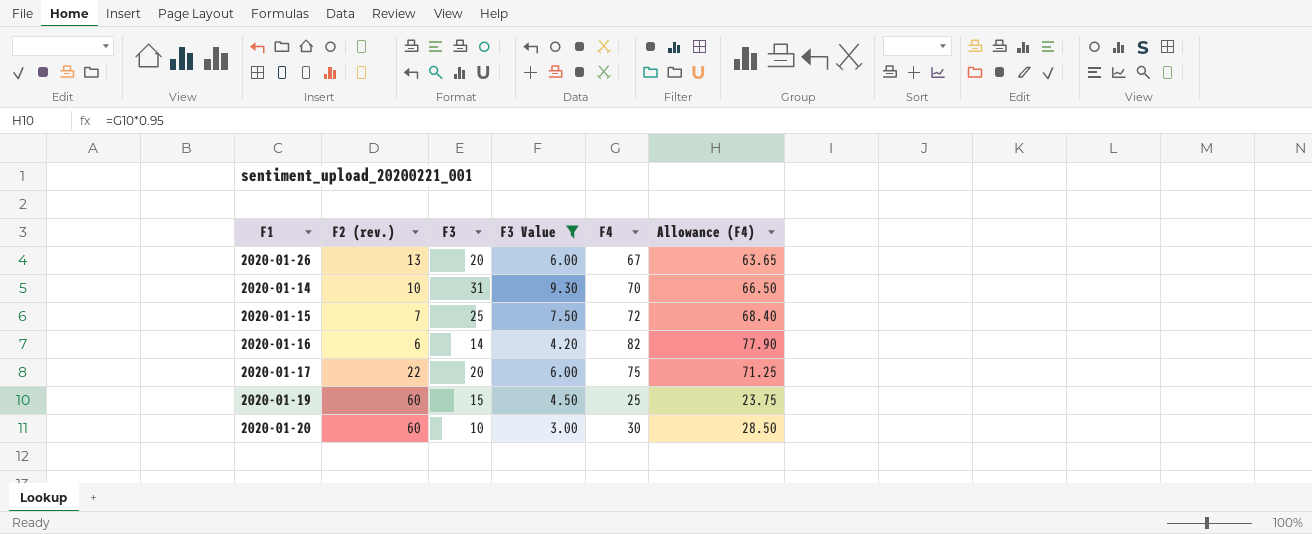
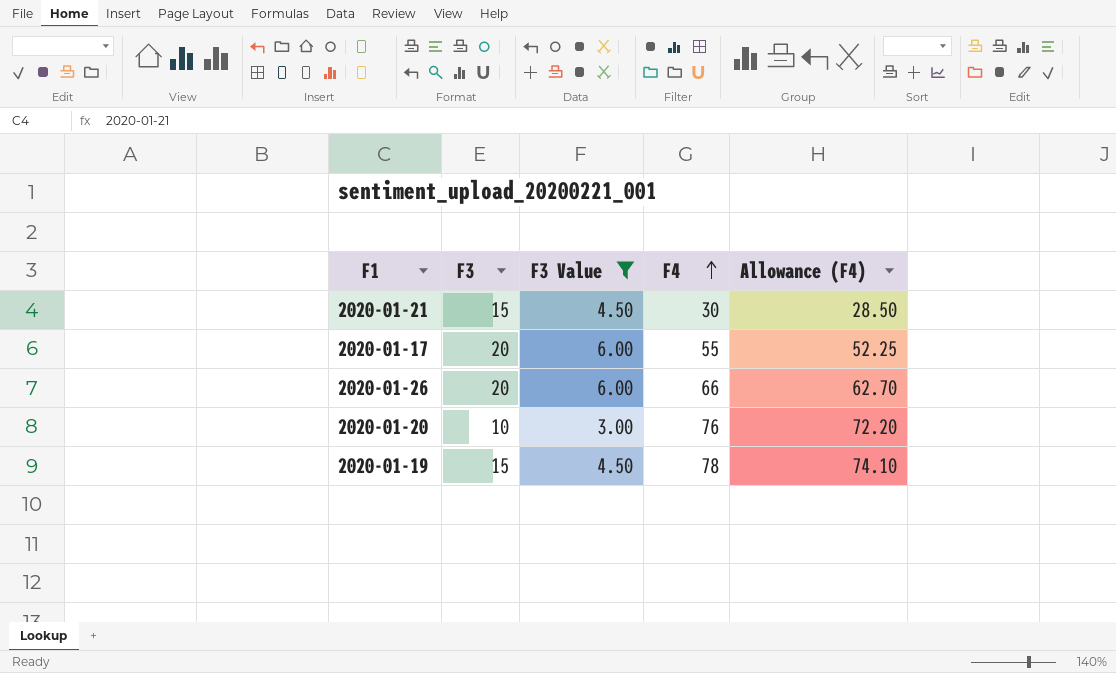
row order: none -> F4 ascending
column F2 (rev.) | position: 2 -> none
row 2020-01-14: 10 | 31 | 9.30 | 70 | 66.50 -> none
row 2020-01-15: 7 | 25 | 7.50 | 72 | 68.40 -> none
row 2020-01-16: 6 | 14 | 4.20 | 82 | 77.90 -> none
row 2020-01-21: none -> 15 | 4.50 | 30 | 28.50
2020-01-17 | F4: 75 -> 55
2020-01-17 | Allowance (F4): 71.25 -> 52.25
2020-01-26 | F4: 67 -> 66
2020-01-26 | Allowance (F4): 63.65 -> 62.70
2020-01-20 | F4: 30 -> 76
2020-01-20 | Allowance (F4): 28.50 -> 72.20
2020-01-19 | F4: 25 -> 78
2020-01-19 | Allowance (F4): 23.75 -> 74.10

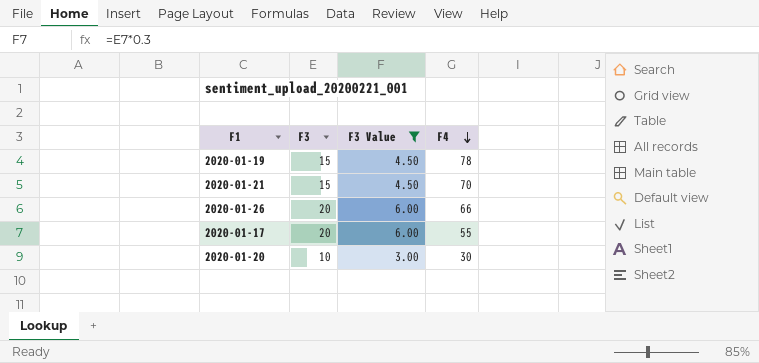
row order: F4 ascending -> F4 descending
column Allowance (F4) | formula: [F4] * 0.95 -> none
2020-01-21 | F4: 30 -> 70
2020-01-20 | F4: 76 -> 30

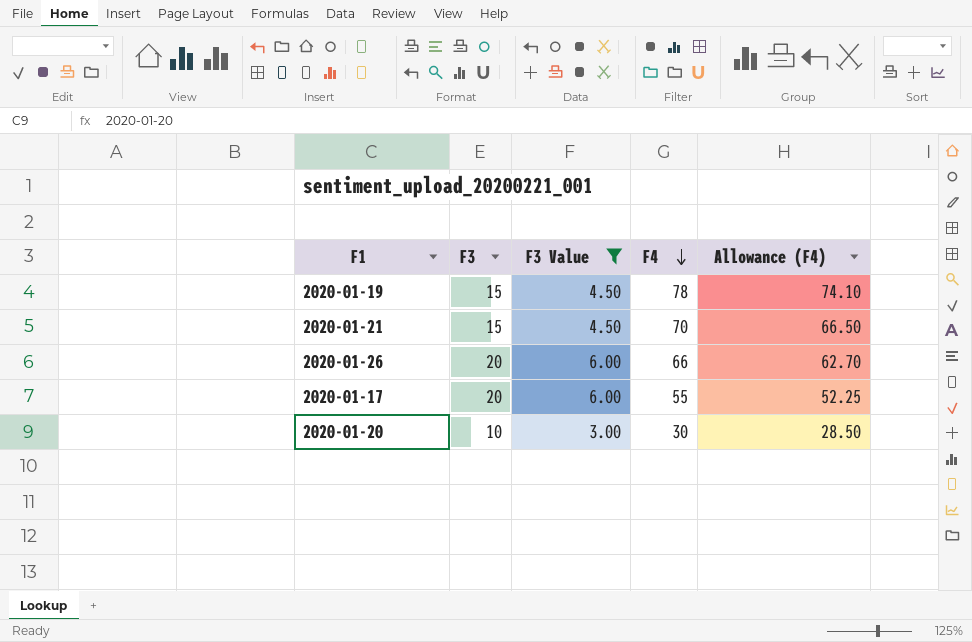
column Allowance (F4) | formula: none -> [F4] * 0.95

